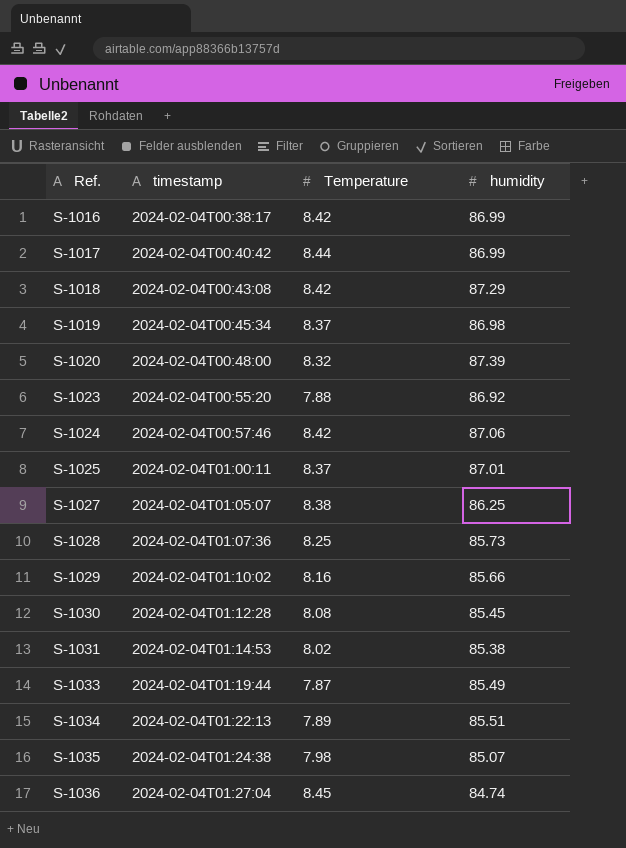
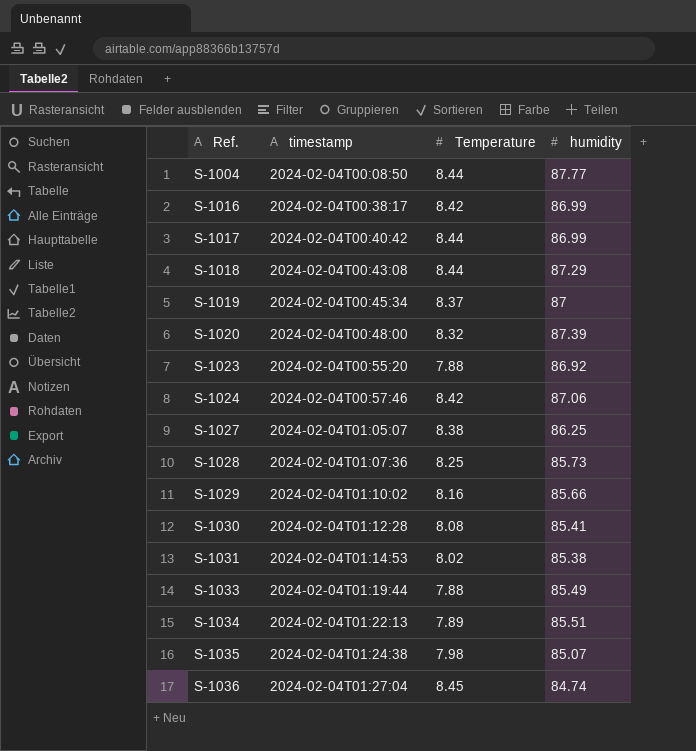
row S-1025: 2024-02-04T01:00:11 | 8.37 | 87.01 -> none
row S-1004: none -> 2024-02-04T00:08:50 | 8.44 | 87.77
S-1018 | Temperature: 8.42 -> 8.44
S-1019 | humidity: 86.98 -> 87
S-1030 | humidity: 85.45 -> 85.41
S-1033 | Temperature: 7.87 -> 7.88

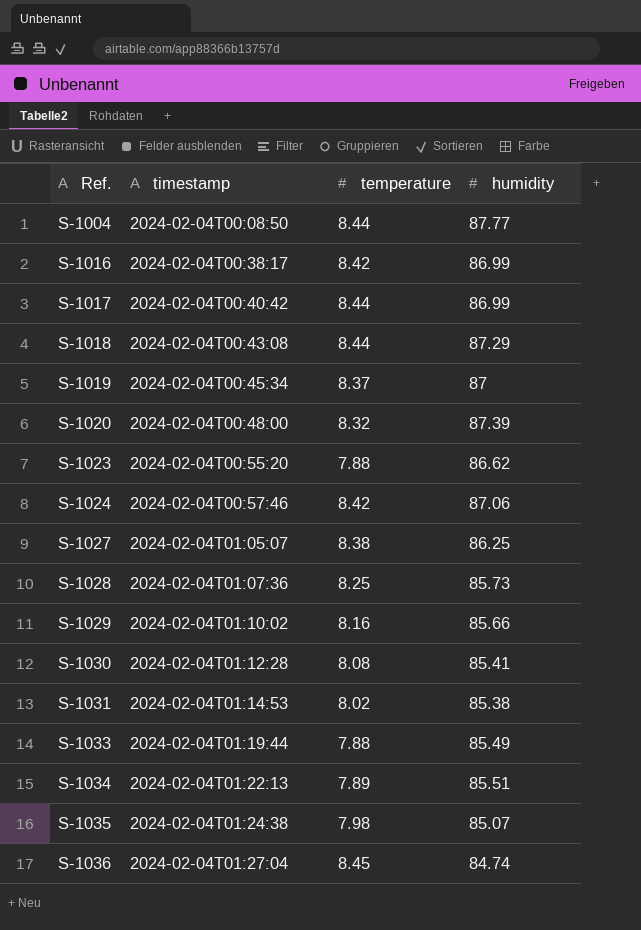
column name: Temperature -> temperature
S-1023 | humidity: 86.92 -> 86.62

